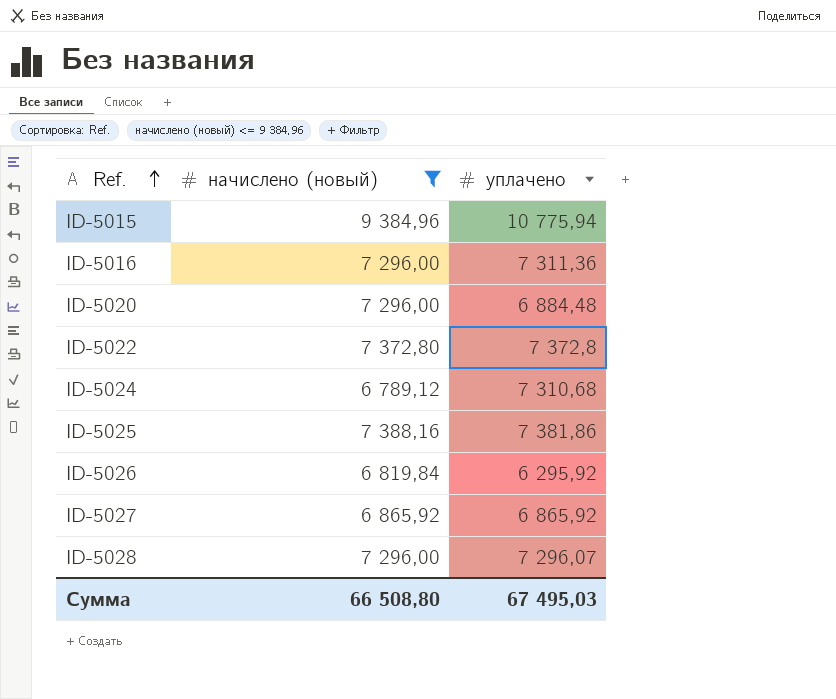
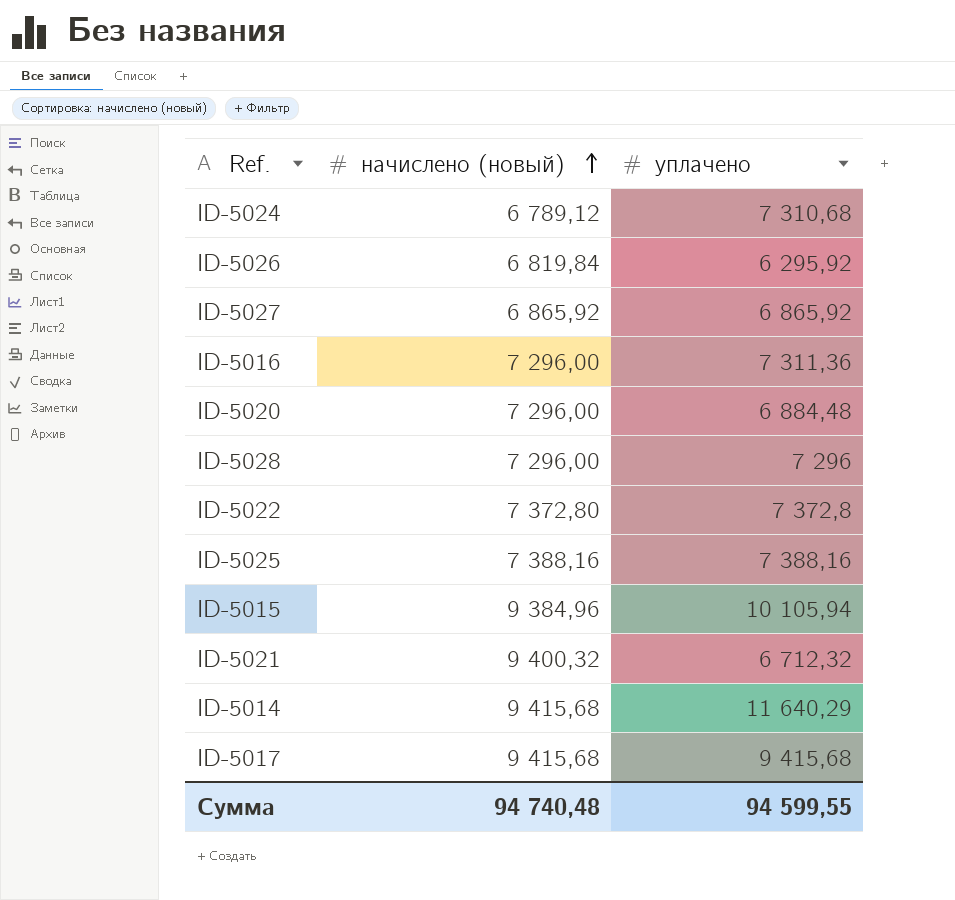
filter: начислено (новый) <= 9 384,96 -> none
row order: Ref. ascending -> начислено (новый) ascending
ID-5028 | уплачено: 7 296,07 -> 7 296
ID-5025 | уплачено: 7 381,86 -> 7 388,16
ID-5015 | уплачено: 10 775,94 -> 10 105,94
Сумма | начислено (новый): 66 508,80 -> 94 740,48
Сумма | уплачено: 67 495,03 -> 94 599,55

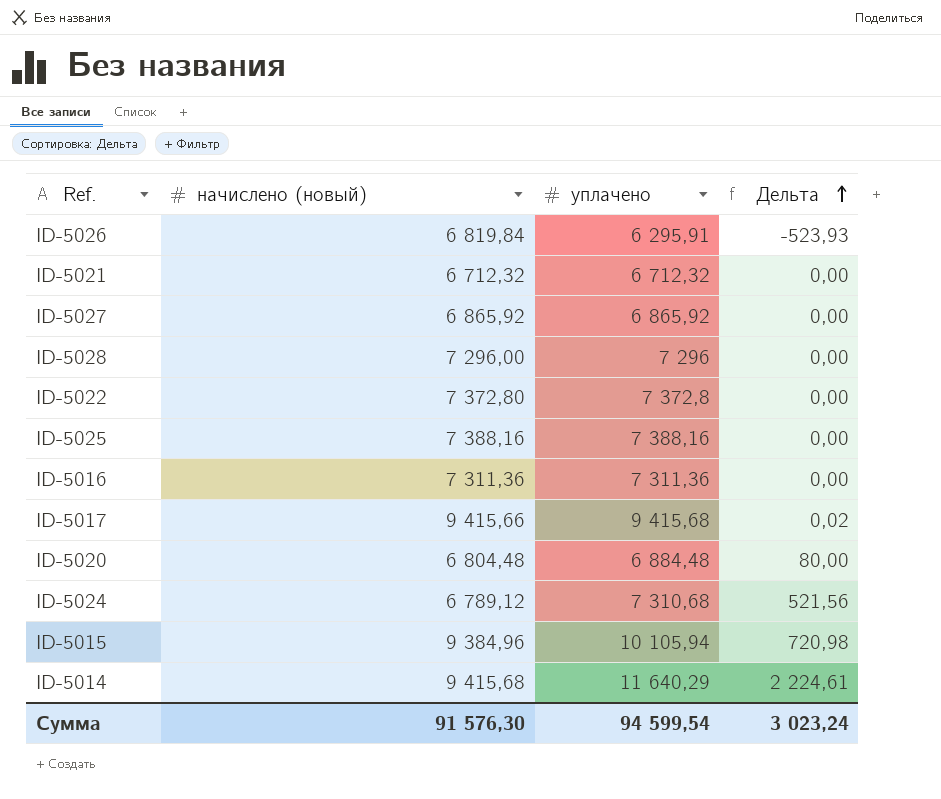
row order: начислено (новый) ascending -> Дельта ascending
column Дельта | formula: none -> [уплачено] - [начислено (новый)]
ID-5026 | уплачено: 6 295,92 -> 6 295,91
ID-5021 | начислено (новый): 9 400,32 -> 6 712,32
ID-5016 | начислено (новый): 7 296,00 -> 7 311,36
ID-5017 | начислено (новый): 9 415,68 -> 9 415,66
ID-5020 | начислено (новый): 7 296,00 -> 6 804,48
Сумма | начислено (новый): 94 740,48 -> 91 576,30
Сумма | уплачено: 94 599,55 -> 94 599,54

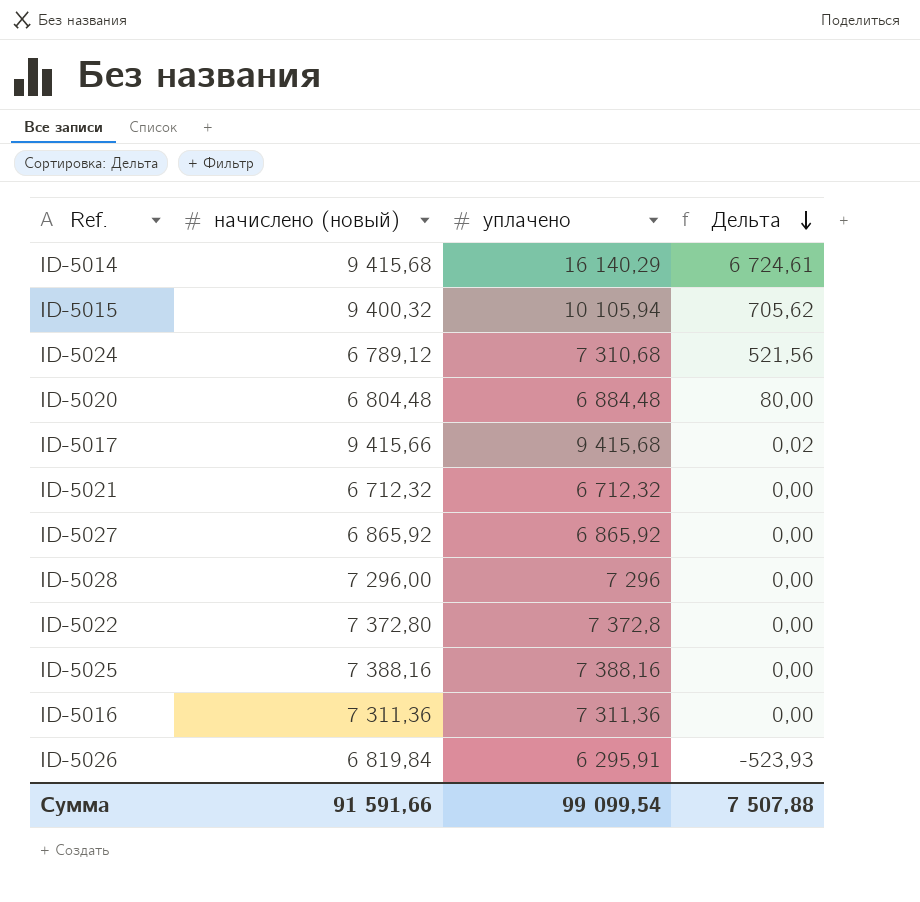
row order: Дельта ascending -> Дельта descending
ID-5014 | уплачено: 11 640,29 -> 16 140,29
ID-5014 | Дельта: 2 224,61 -> 6 724,61
ID-5015 | начислено (новый): 9 384,96 -> 9 400,32
ID-5015 | Дельта: 720,98 -> 705,62
Сумма | начислено (новый): 91 576,30 -> 91 591,66
Сумма | уплачено: 94 599,54 -> 99 099,54
Сумма | Дельта: 3 023,24 -> 7 507,88

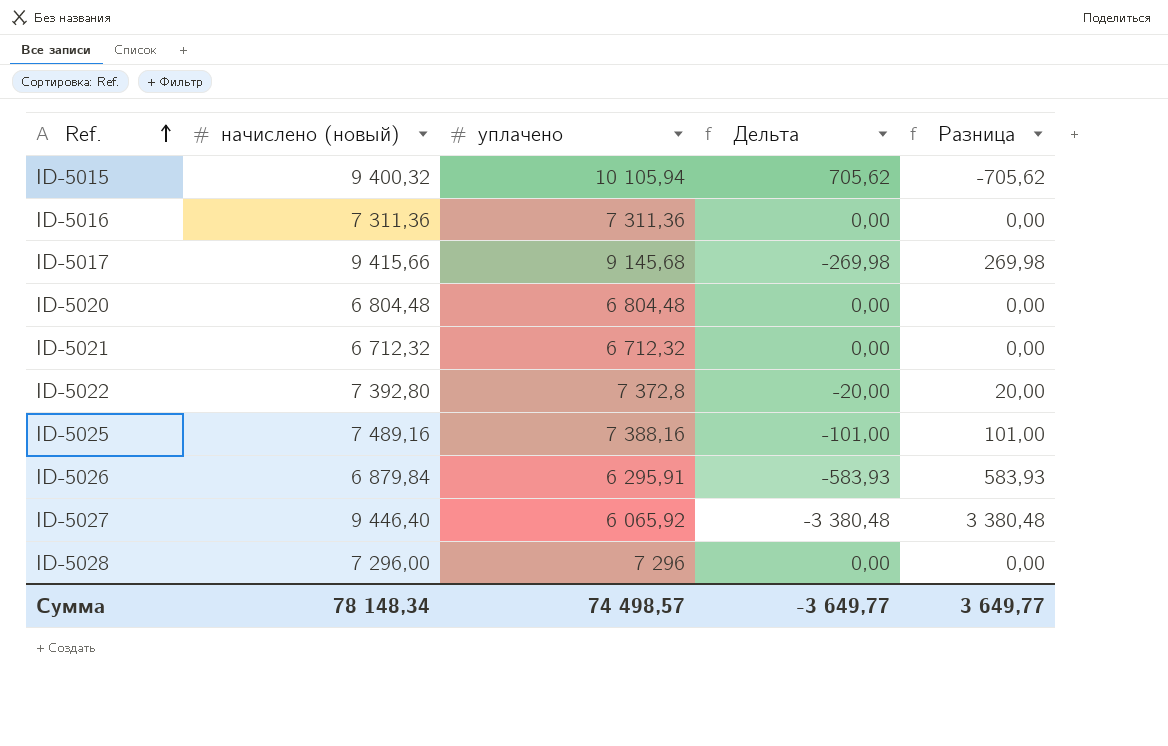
row order: Дельта descending -> Ref. ascending
column Разница | formula: none -> [начислено (новый)] - [уплачено]
row ID-5014: 9 415,68 | 16 140,29 | 6 724,61 -> none
row ID-5024: 6 789,12 | 7 310,68 | 521,56 -> none
ID-5017 | уплачено: 9 415,68 -> 9 145,68
ID-5017 | Дельта: 0,02 -> -269,98
ID-5020 | уплачено: 6 884,48 -> 6 804,48
ID-5020 | Дельта: 80,00 -> 0,00
ID-5022 | начислено (новый): 7 372,80 -> 7 392,80
ID-5022 | Дельта: 0,00 -> -20,00
ID-5025 | начислено (новый): 7 388,16 -> 7 489,16
ID-5025 | Дельта: 0,00 -> -101,00
ID-5026 | начислено (новый): 6 819,84 -> 6 879,84
ID-5026 | Дельта: -523,93 -> -583,93
ID-5027 | начислено (новый): 6 865,92 -> 9 446,40
ID-5027 | уплачено: 6 865,92 -> 6 065,92
ID-5027 | Дельта: 0,00 -> -3 380,48
Сумма | начислено (новый): 91 591,66 -> 78 148,34
Сумма | уплачено: 99 099,54 -> 74 498,57
Сумма | Дельта: 7 507,88 -> -3 649,77

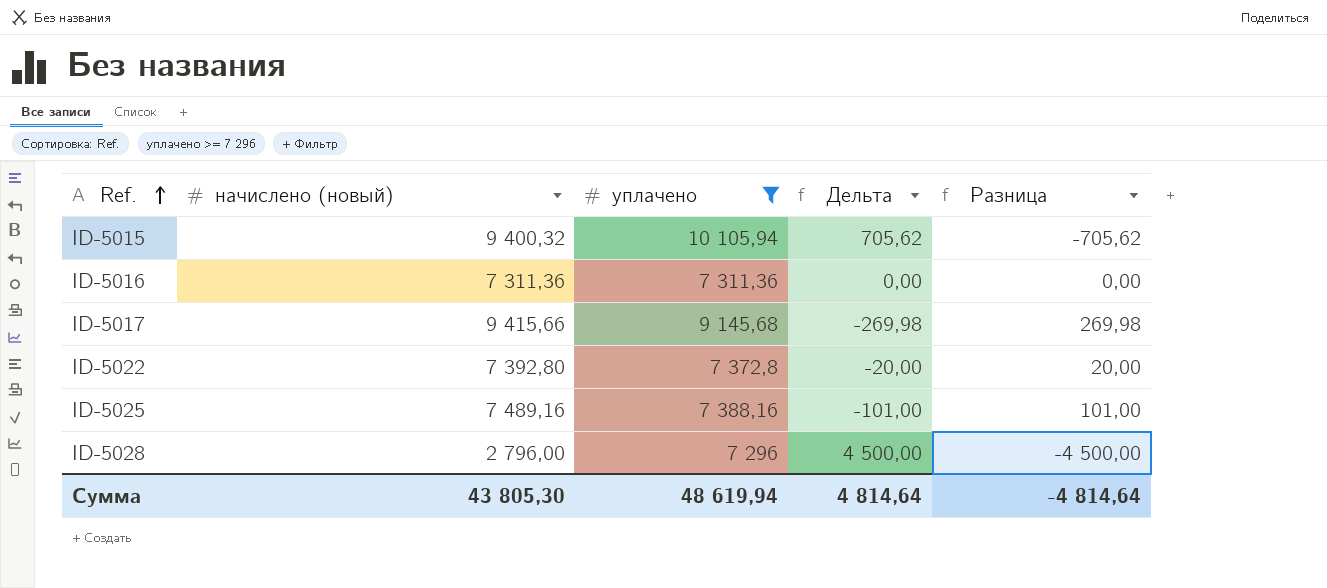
filter: none -> уплачено >= 7 296
ID-5028 | начислено (новый): 7 296,00 -> 2 796,00
ID-5028 | Дельта: 0,00 -> 4 500,00
ID-5028 | Разница: 0,00 -> -4 500,00
Сумма | начислено (новый): 78 148,34 -> 43 805,30
Сумма | уплачено: 74 498,57 -> 48 619,94
Сумма | Дельта: -3 649,77 -> 4 814,64
Сумма | Разница: 3 649,77 -> -4 814,64

